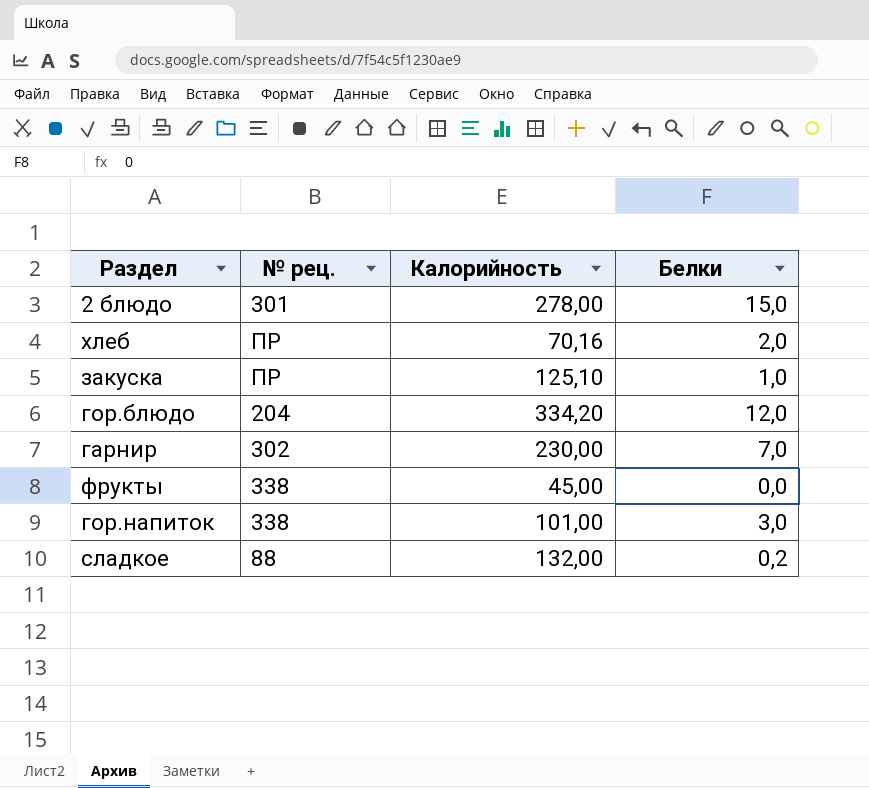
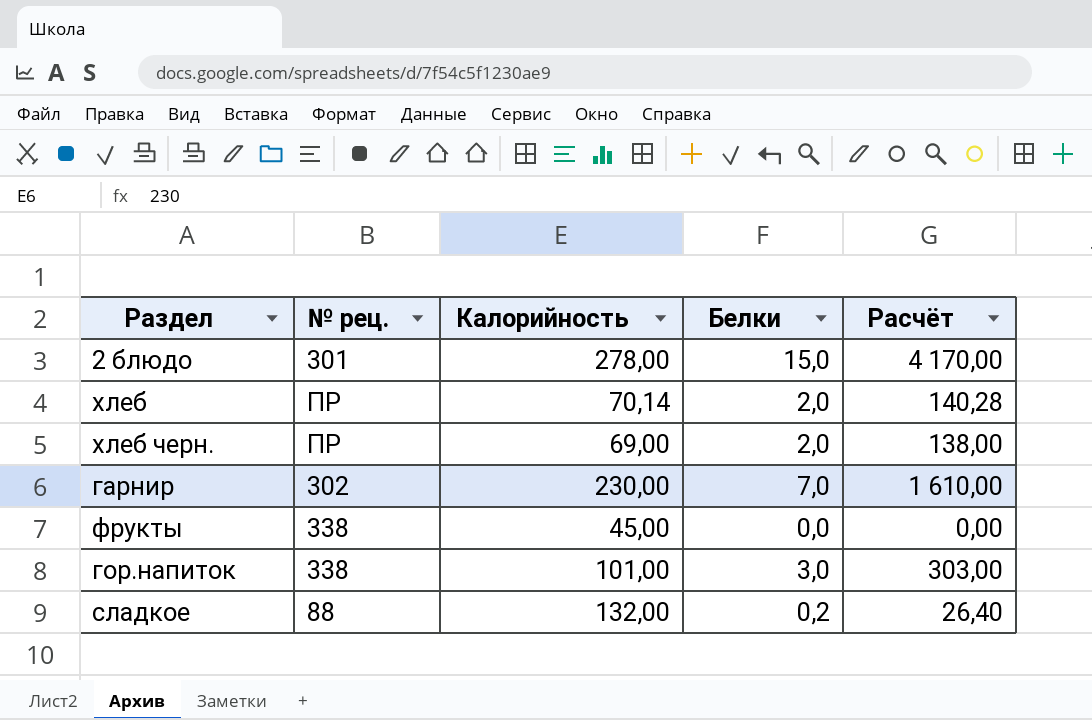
column Расчёт | formula: none -> [Калорийность] * [Белки]
row закуска: ПР | 125,10 | 1,0 -> none
row гор.блюдо: 204 | 334,20 | 12,0 -> none
хлеб | Калорийность: 70,16 -> 70,14
row хлеб черн.: none -> ПР | 69,00 | 2,0 | 138,00

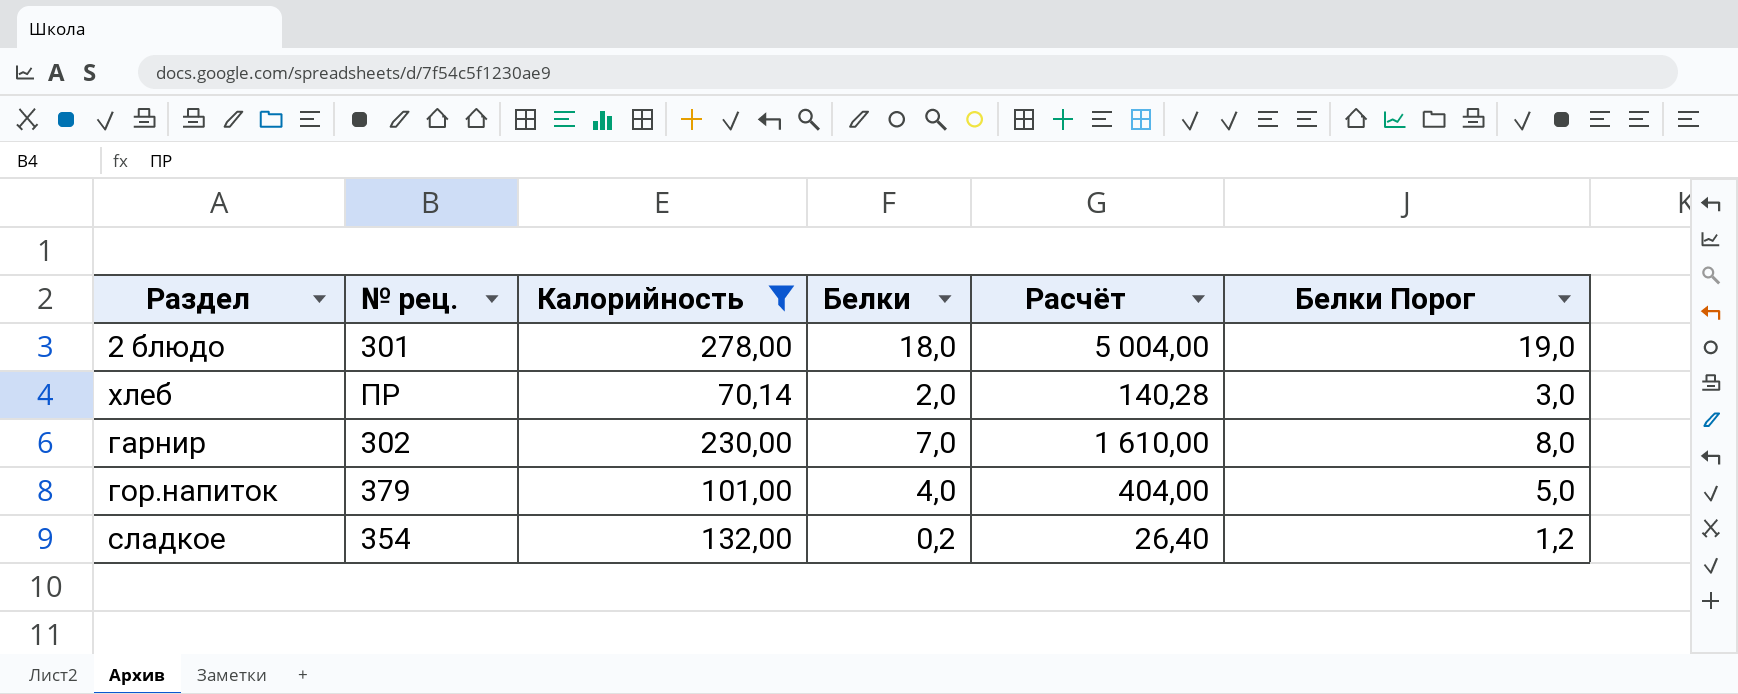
filter: none -> Калорийность >= 70,14
column Белки Порог | formula: none -> [Белки] + 1
2 блюдо | Белки: 15,0 -> 18,0
2 блюдо | Расчёт: 4 170,00 -> 5 004,00
гор.напиток | № рец.: 338 -> 379
гор.напиток | Белки: 3,0 -> 4,0
гор.напиток | Расчёт: 303,00 -> 404,00
сладкое | № рец.: 88 -> 354

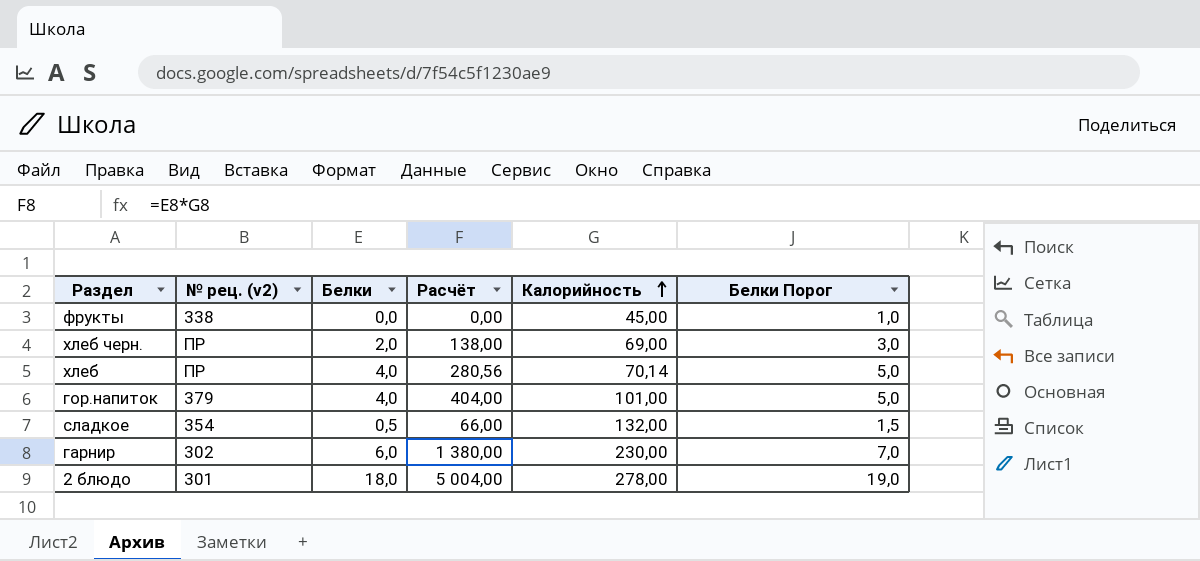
filter: Калорийность >= 70,14 -> none
row order: none -> Калорийность ascending
column name: № рец. -> № рец. (v2)
column Калорийность | position: 3 -> 5
хлеб | Белки: 2,0 -> 4,0
хлеб | Расчёт: 140,28 -> 280,56
хлеб | Белки Порог: 3,0 -> 5,0
сладкое | Белки: 0,2 -> 0,5
сладкое | Расчёт: 26,40 -> 66,00
сладкое | Белки Порог: 1,2 -> 1,5
гарнир | Белки: 7,0 -> 6,0
гарнир | Расчёт: 1 610,00 -> 1 380,00
гарнир | Белки Порог: 8,0 -> 7,0

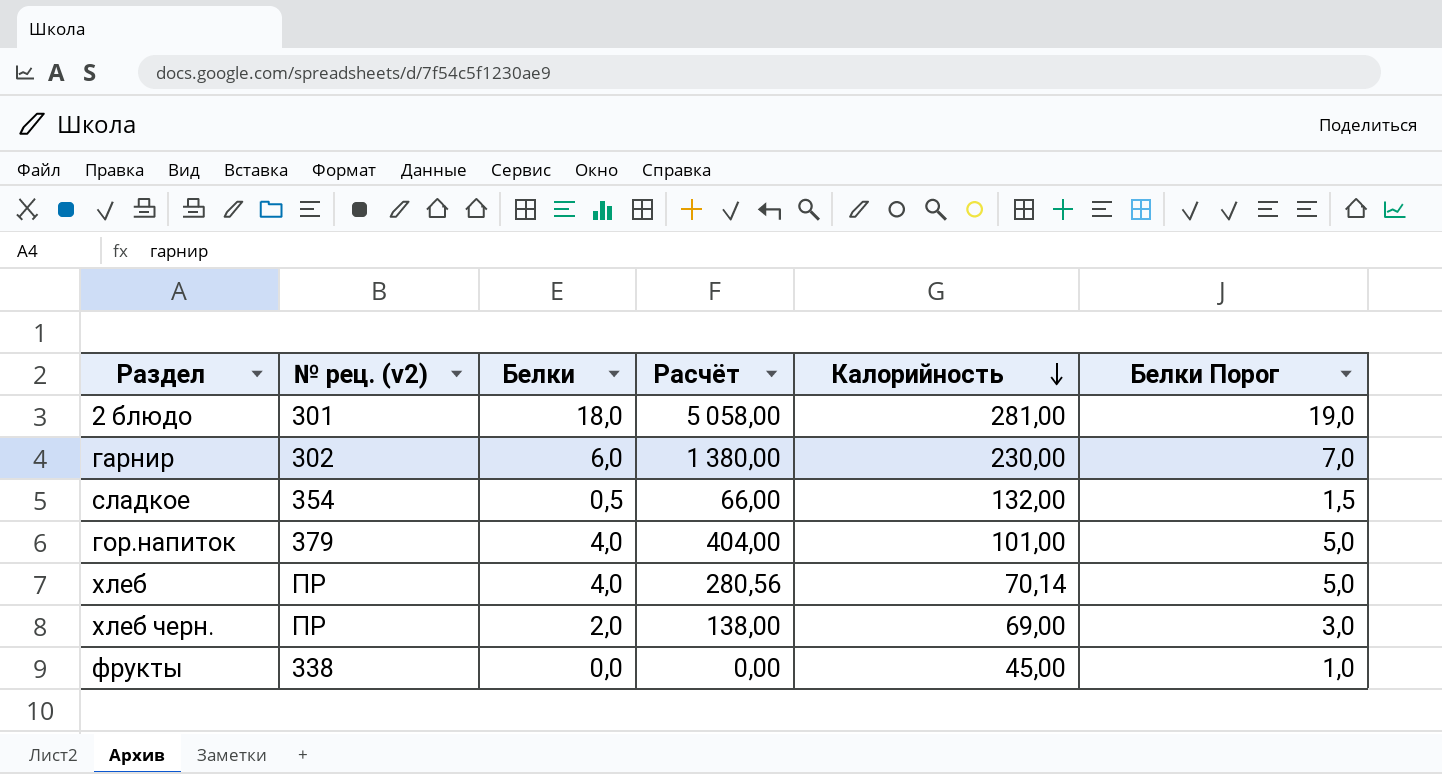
row order: Калорийность ascending -> Калорийность descending
2 блюдо | Расчёт: 5 004,00 -> 5 058,00
2 блюдо | Калорийность: 278,00 -> 281,00

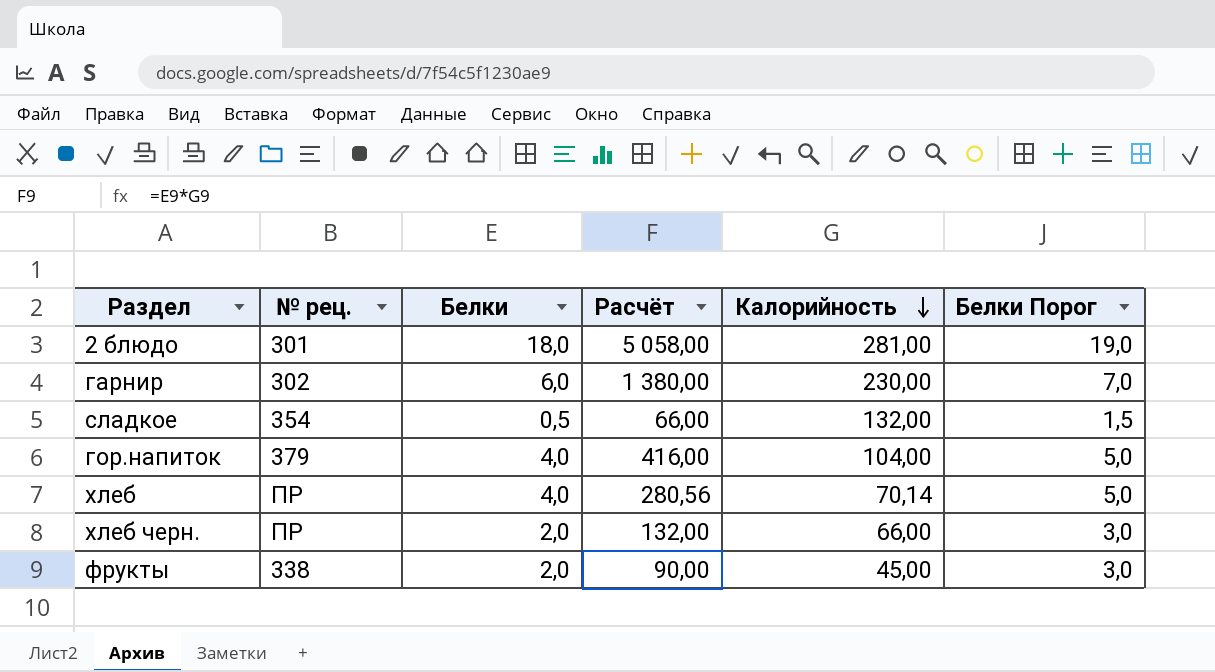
column name: № рец. (v2) -> № рец.
гор.напиток | Расчёт: 404,00 -> 416,00
гор.напиток | Калорийность: 101,00 -> 104,00
хлеб черн. | Расчёт: 138,00 -> 132,00
хлеб черн. | Калорийность: 69,00 -> 66,00
фрукты | Белки: 0,0 -> 2,0
фрукты | Расчёт: 0,00 -> 90,00
фрукты | Белки Порог: 1,0 -> 3,0

